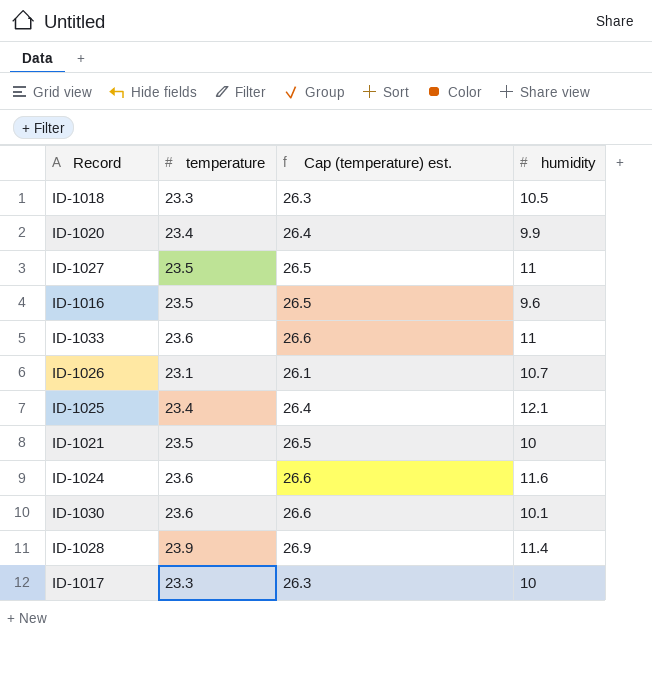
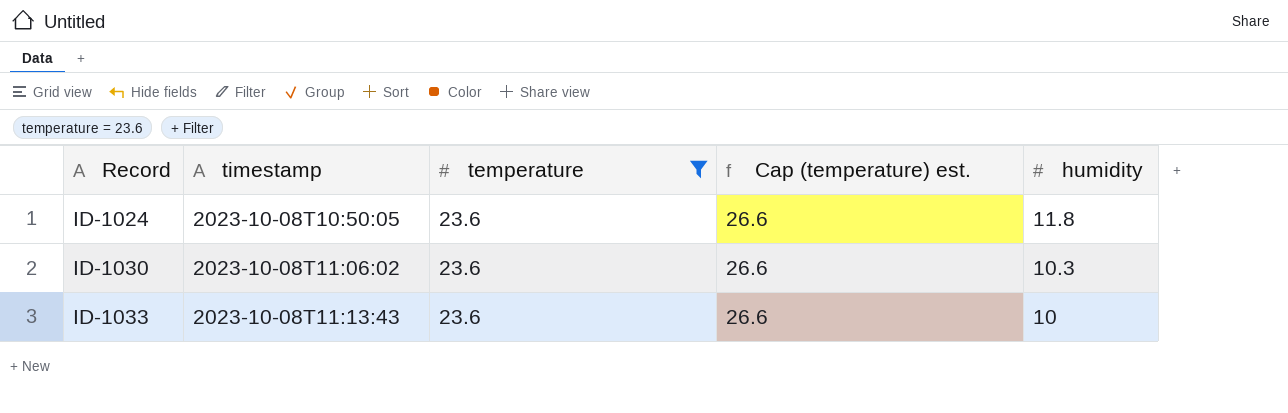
filter: none -> temperature = 23.6
row order: none -> Record ascending
column timestamp | position: none -> 2
ID-1024 | humidity: 11.6 -> 11.8
ID-1030 | humidity: 10.1 -> 10.3
ID-1033 | humidity: 11 -> 10

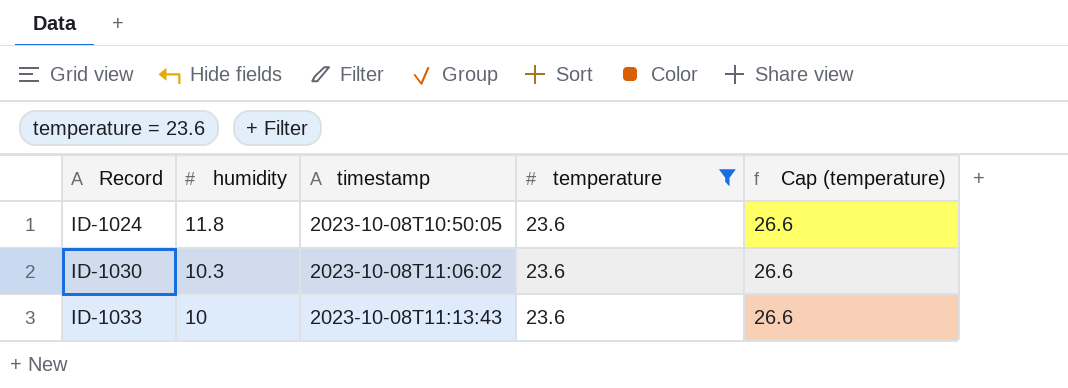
column humidity | position: 5 -> 2
column name: Cap (temperature) est. -> Cap (temperature)

